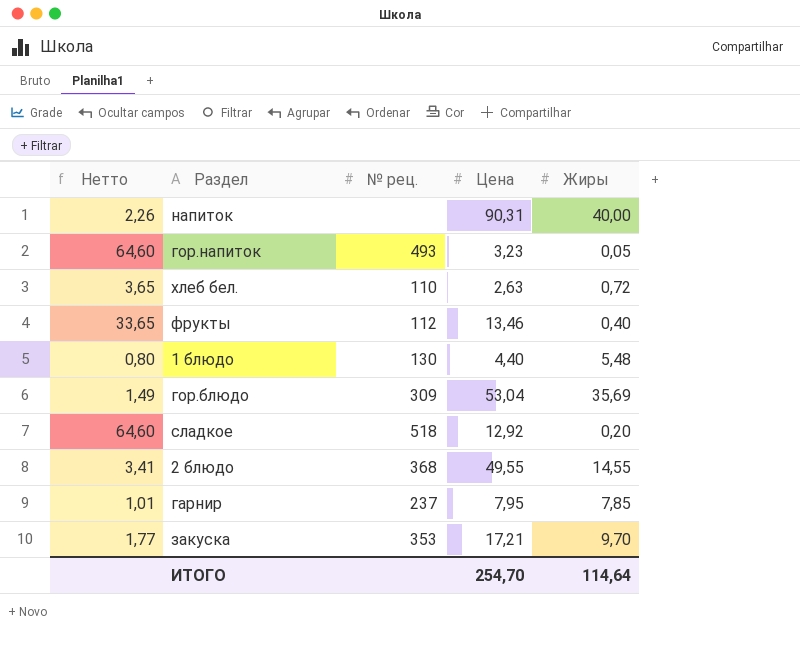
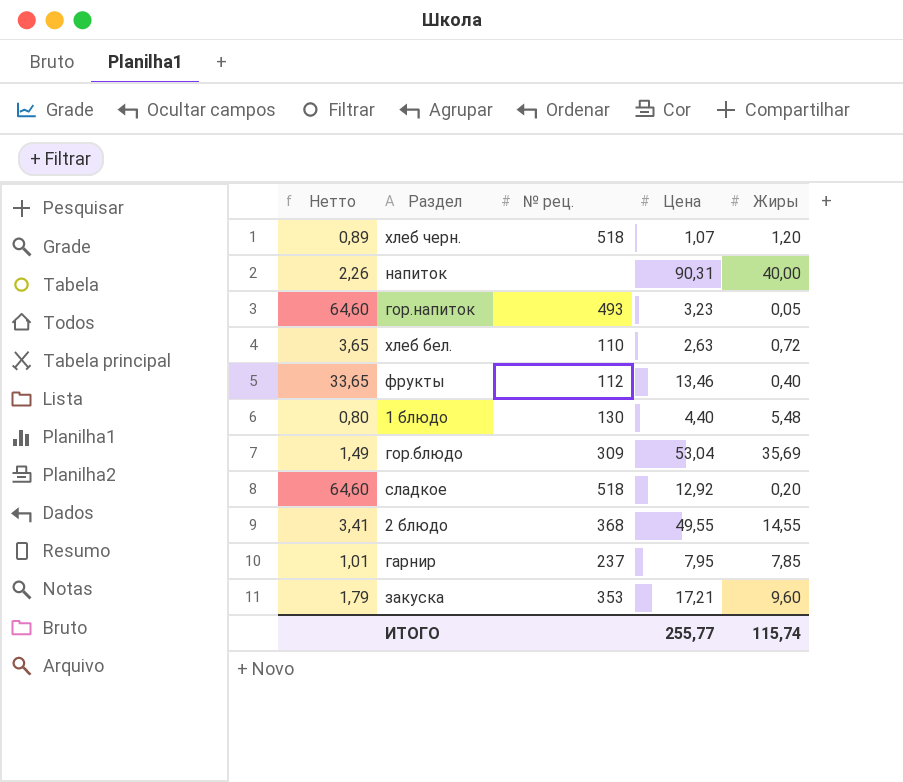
row хлеб черн.: none -> 0,89 | 518 | 1,07 | 1,20
закуска | Нетто: 1,77 -> 1,79
закуска | Жиры: 9,70 -> 9,60
ИТОГО | Цена: 254,70 -> 255,77
ИТОГО | Жиры: 114,64 -> 115,74

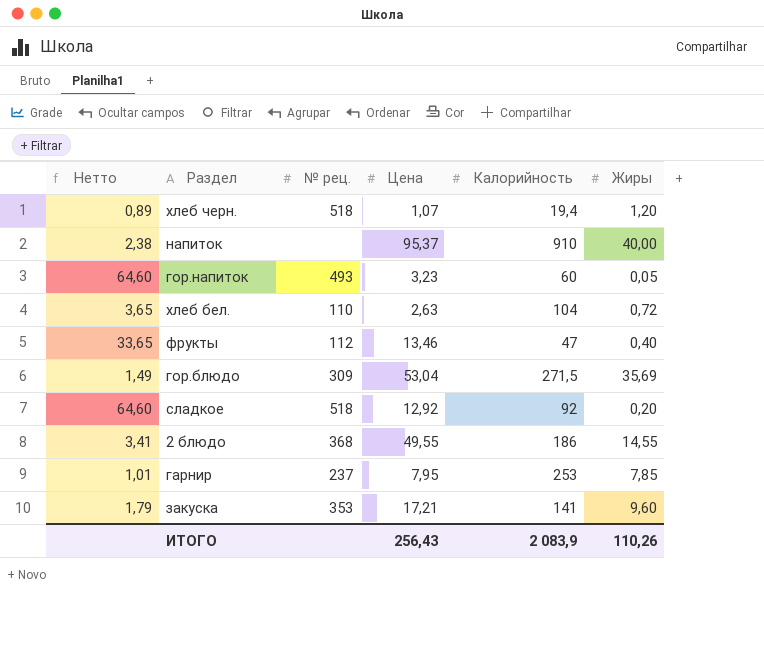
column Калорийность | position: none -> 5
row 1 блюдо: 0,80 | 130 | 4,40 | 5,48 -> none
напиток | Нетто: 2,26 -> 2,38
напиток | Цена: 90,31 -> 95,37
ИТОГО | Цена: 255,77 -> 256,43
ИТОГО | Жиры: 115,74 -> 110,26

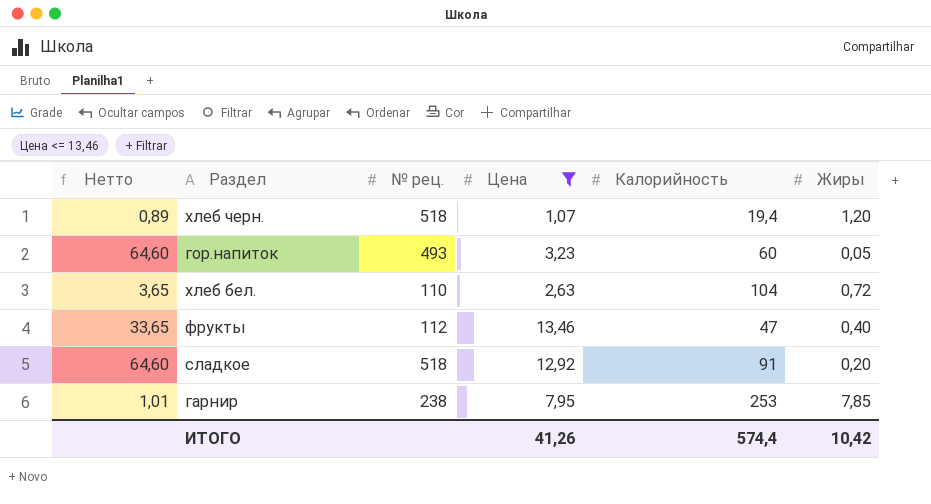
filter: none -> Цена <= 13,46
сладкое | Калорийность: 92 -> 91
гарнир | № рец.: 237 -> 238
ИТОГО | Цена: 256,43 -> 41,26
ИТОГО | Калорийность: 2 083,9 -> 574,4
ИТОГО | Жиры: 110,26 -> 10,42

